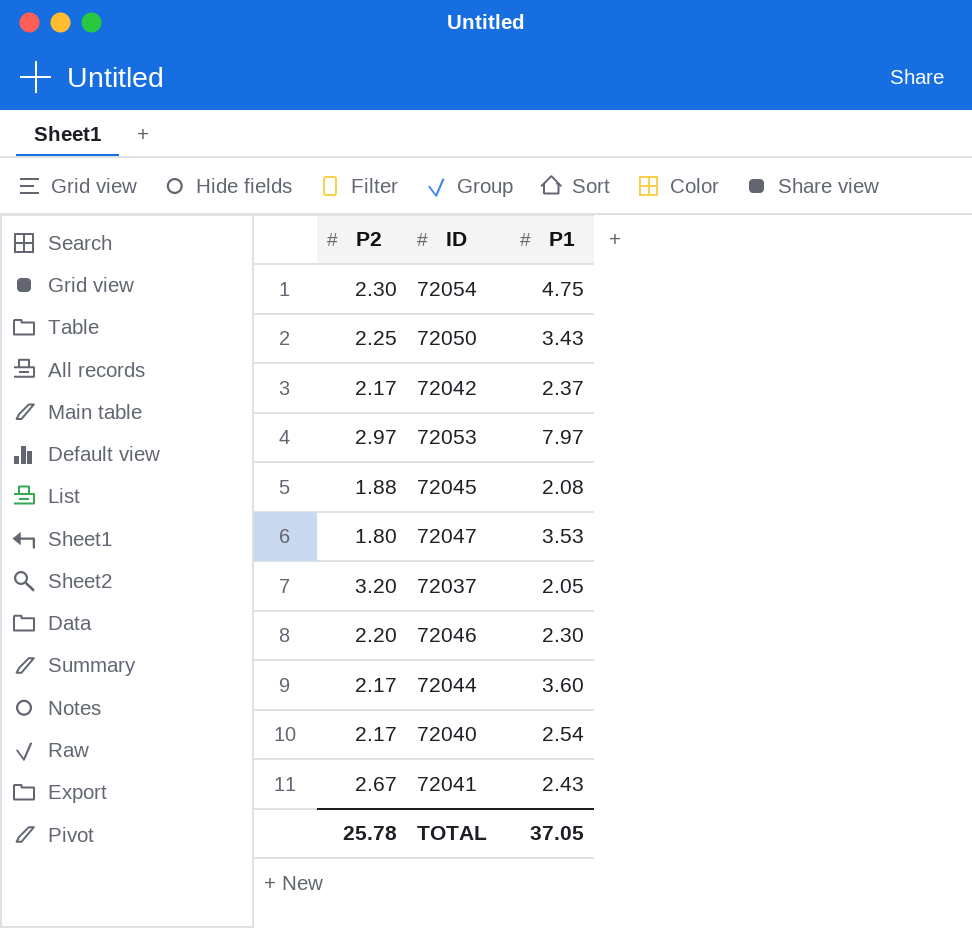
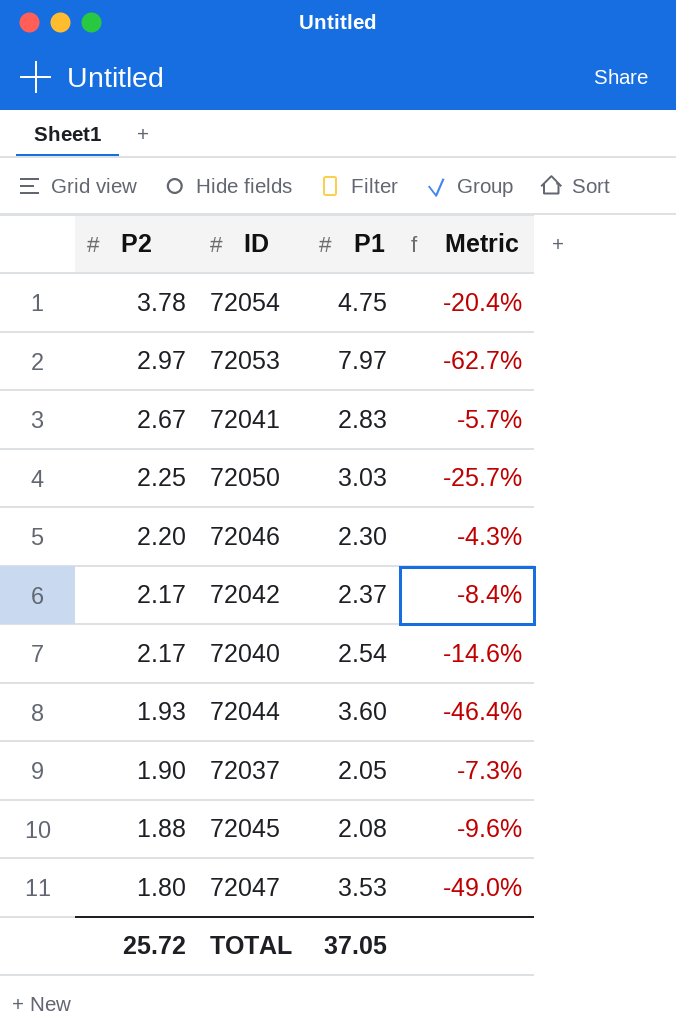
row order: none -> P2 descending
column Metric | formula: none -> ([P2] - [P1]) / [P1]
72054 | P2: 2.30 -> 3.78
72041 | P1: 2.43 -> 2.83
72050 | P1: 3.43 -> 3.03
72044 | P2: 2.17 -> 1.93
72037 | P2: 3.20 -> 1.90
TOTAL | P2: 25.78 -> 25.72

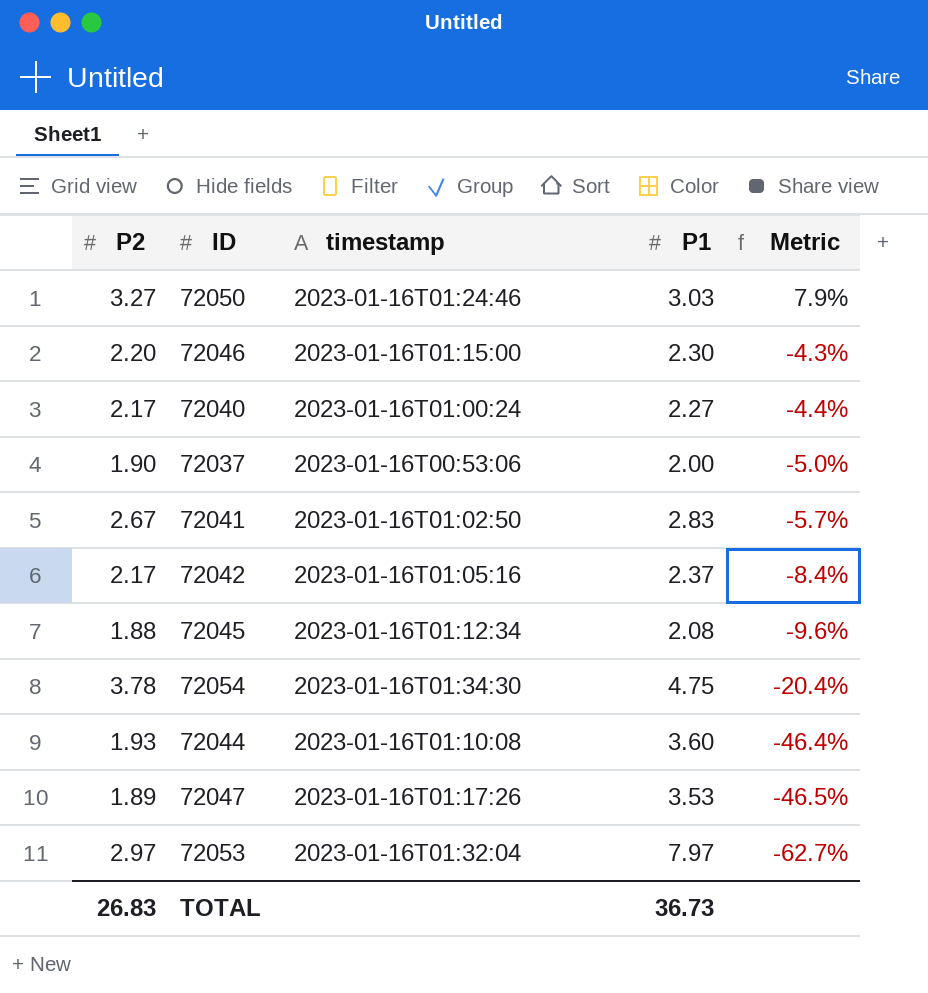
row order: P2 descending -> Metric descending
column timestamp | position: none -> 3
72050 | P2: 2.25 -> 3.27
72050 | Metric: -25.7% -> 7.9%
72040 | P1: 2.54 -> 2.27
72040 | Metric: -14.6% -> -4.4%
72037 | P1: 2.05 -> 2.00
72037 | Metric: -7.3% -> -5.0%
72047 | P2: 1.80 -> 1.89
72047 | Metric: -49.0% -> -46.5%
TOTAL | P2: 25.72 -> 26.83
TOTAL | P1: 37.05 -> 36.73

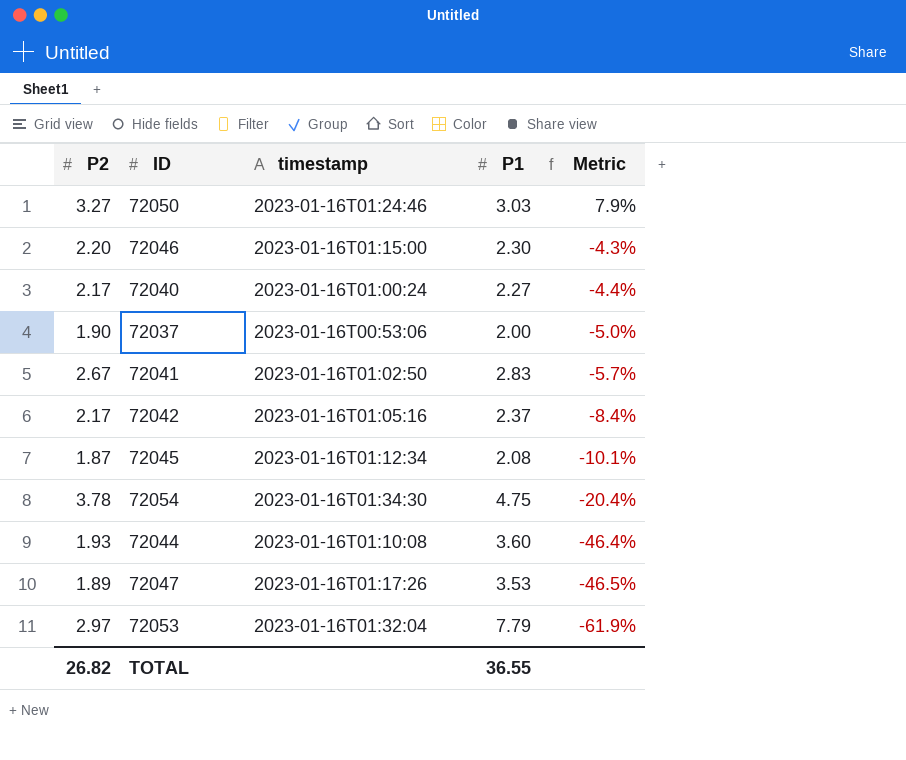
72045 | P2: 1.88 -> 1.87
72045 | Metric: -9.6% -> -10.1%
72053 | P1: 7.97 -> 7.79
72053 | Metric: -62.7% -> -61.9%
TOTAL | P2: 26.83 -> 26.82
TOTAL | P1: 36.73 -> 36.55

